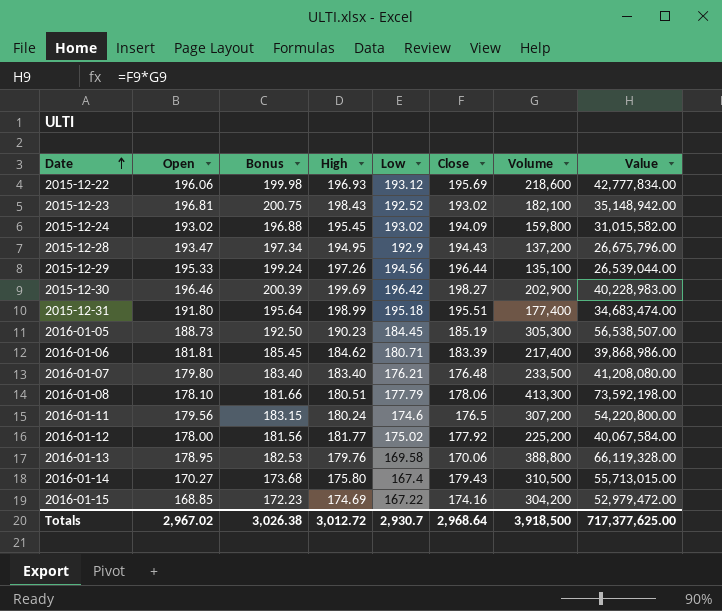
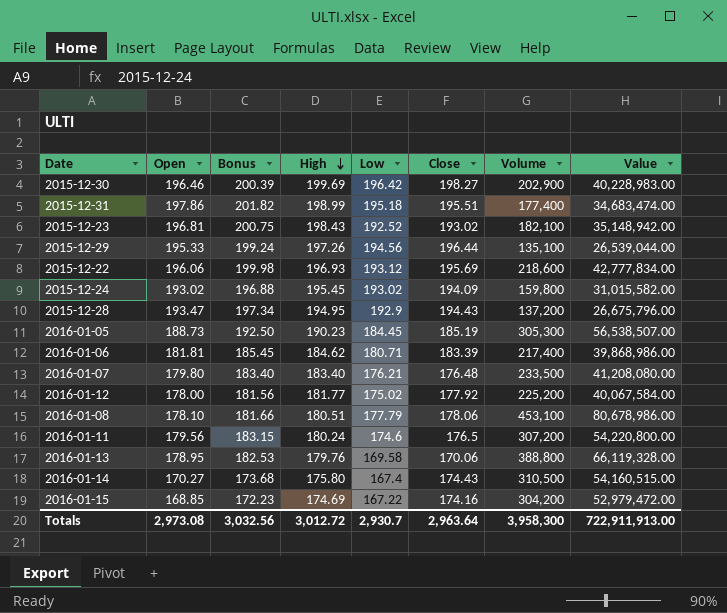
row order: Date ascending -> High descending
2015-12-31 | Open: 191.80 -> 197.86
2015-12-31 | Bonus: 195.64 -> 201.82
2016-01-08 | Volume: 413,300 -> 453,100
2016-01-08 | Value: 73,592,198.00 -> 80,678,986.00
2016-01-14 | Close: 179.43 -> 174.43
2016-01-14 | Value: 55,713,015.00 -> 54,160,515.00
Totals | Open: 2,967.02 -> 2,973.08
Totals | Bonus: 3,026.38 -> 3,032.56
Totals | Close: 2,968.64 -> 2,963.64
Totals | Volume: 3,918,500 -> 3,958,300
Totals | Value: 717,377,625.00 -> 722,911,913.00

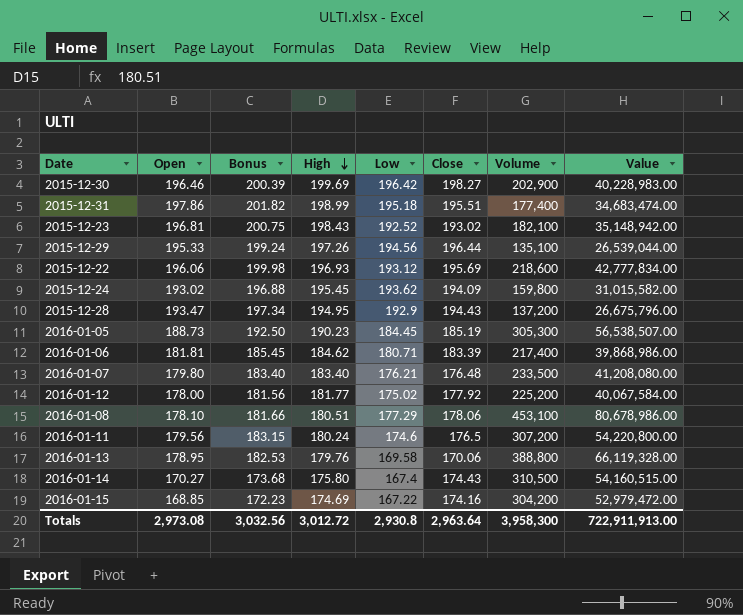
2015-12-24 | Low: 193.02 -> 193.62
2016-01-08 | Low: 177.79 -> 177.29
Totals | Low: 2,930.7 -> 2,930.8

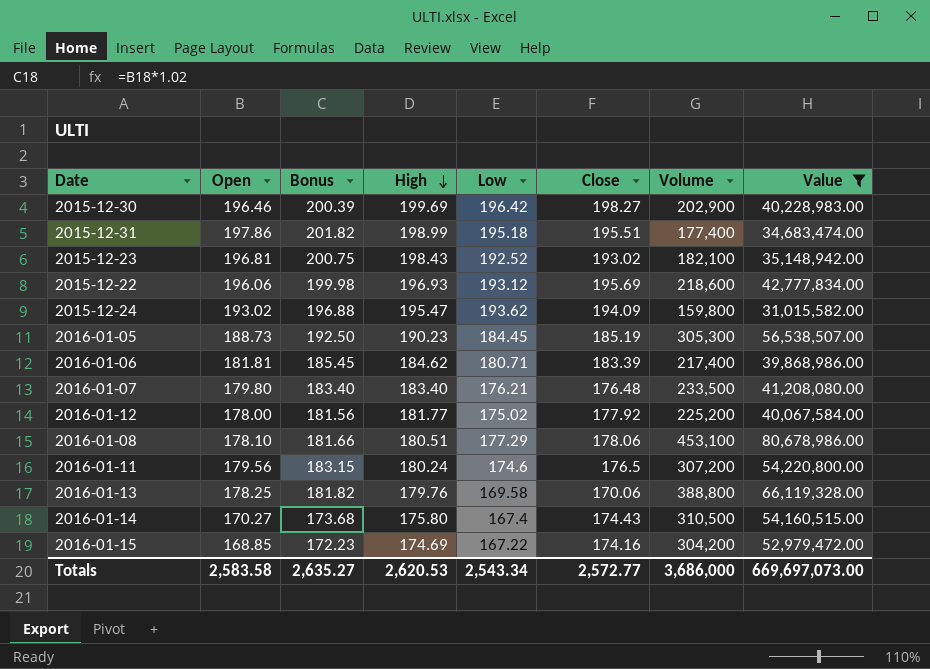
filter: none -> Value >= 31,015,582.00
2015-12-24 | High: 195.45 -> 195.47
2016-01-13 | Open: 178.95 -> 178.25
2016-01-13 | Bonus: 182.53 -> 181.82
Totals | Open: 2,973.08 -> 2,583.58
Totals | Bonus: 3,032.56 -> 2,635.27
Totals | High: 3,012.72 -> 2,620.53
Totals | Low: 2,930.8 -> 2,543.34
Totals | Close: 2,963.64 -> 2,572.77
Totals | Volume: 3,958,300 -> 3,686,000
Totals | Value: 722,911,913.00 -> 669,697,073.00

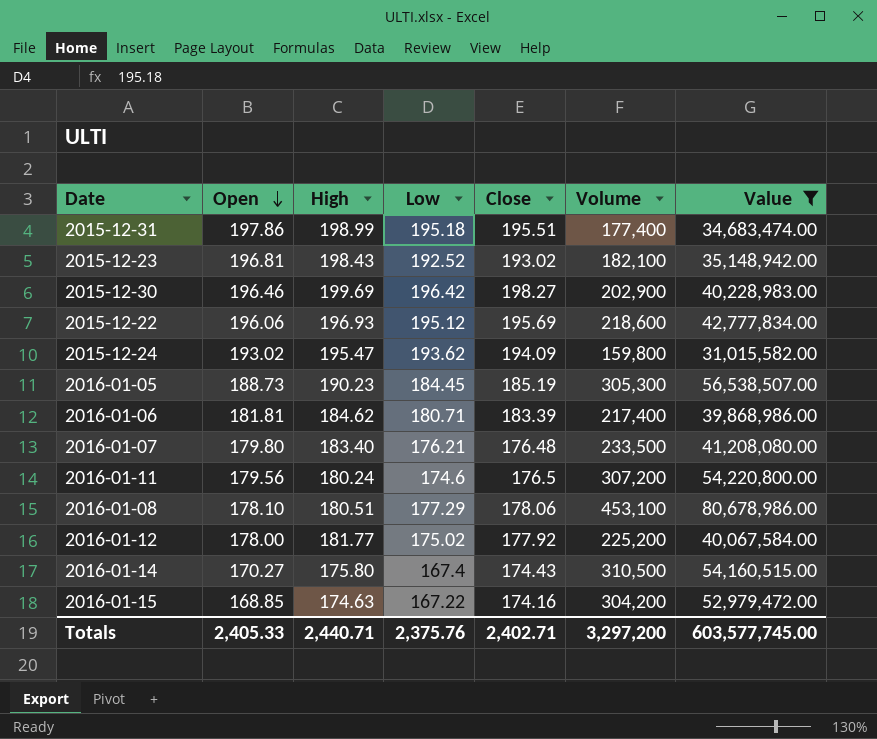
row order: High descending -> Open descending
column Bonus | formula: [Open] * 1.02 -> none
row 2016-01-13: 178.25 | 181.82 | 179.76 | 169.58 | 170.06 | 388,800 | 66,119,328.00 -> none
2015-12-22 | Low: 193.12 -> 195.12
2016-01-15 | High: 174.69 -> 174.63
Totals | Open: 2,583.58 -> 2,405.33
Totals | High: 2,620.53 -> 2,440.71
Totals | Low: 2,543.34 -> 2,375.76
Totals | Close: 2,572.77 -> 2,402.71
Totals | Volume: 3,686,000 -> 3,297,200
Totals | Value: 669,697,073.00 -> 603,577,745.00

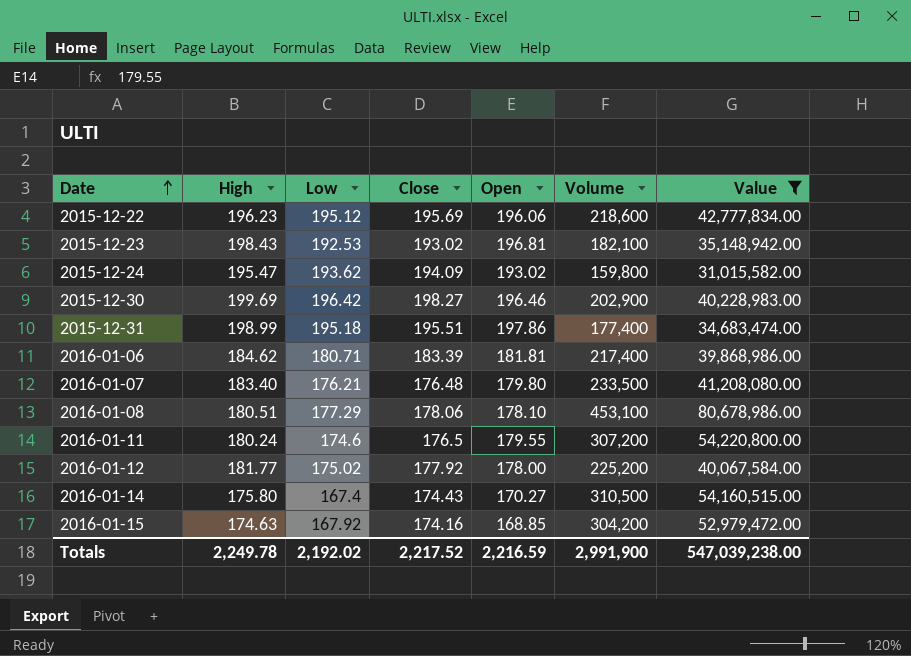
row order: Open descending -> Date ascending
column Open | position: 2 -> 5
row 2016-01-05: 188.73 | 190.23 | 184.45 | 185.19 | 305,300 | 56,538,507.00 -> none
2015-12-22 | High: 196.93 -> 196.23
2015-12-23 | Low: 192.52 -> 192.53
2016-01-11 | Open: 179.56 -> 179.55
2016-01-15 | Low: 167.22 -> 167.92
Totals | High: 2,440.71 -> 2,249.78
Totals | Low: 2,375.76 -> 2,192.02
Totals | Close: 2,402.71 -> 2,217.52
Totals | Open: 2,405.33 -> 2,216.59
Totals | Volume: 3,297,200 -> 2,991,900
Totals | Value: 603,577,745.00 -> 547,039,238.00

